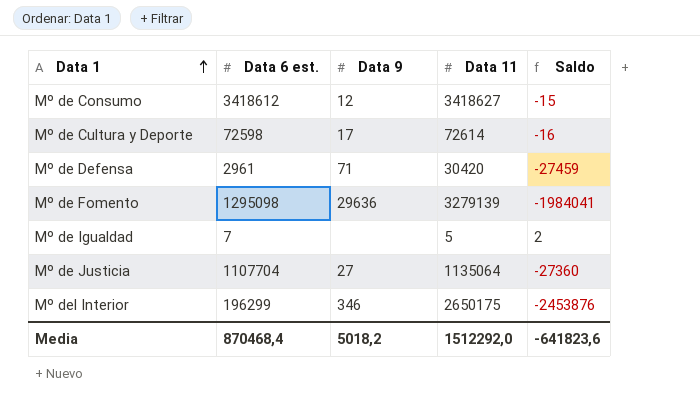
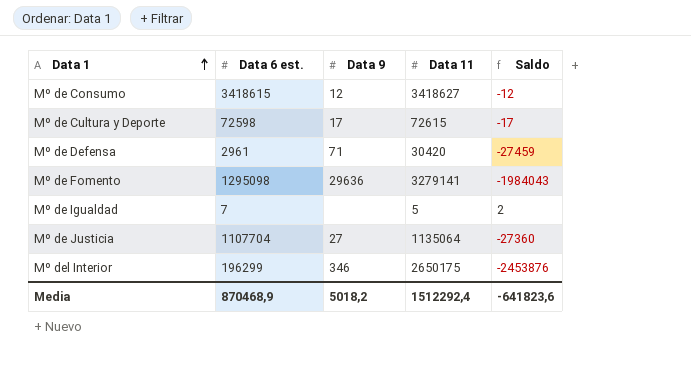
Mº de Consumo | Data 6 est.: 3418612 -> 3418615
Mº de Consumo | Saldo: -15 -> -12
Mº de Cultura y Deporte | Data 11: 72614 -> 72615
Mº de Cultura y Deporte | Saldo: -16 -> -17
Mº de Fomento | Data 11: 3279139 -> 3279141
Mº de Fomento | Saldo: -1984041 -> -1984043
Media | Data 6 est.: 870468,4 -> 870468,9
Media | Data 11: 1512292,0 -> 1512292,4

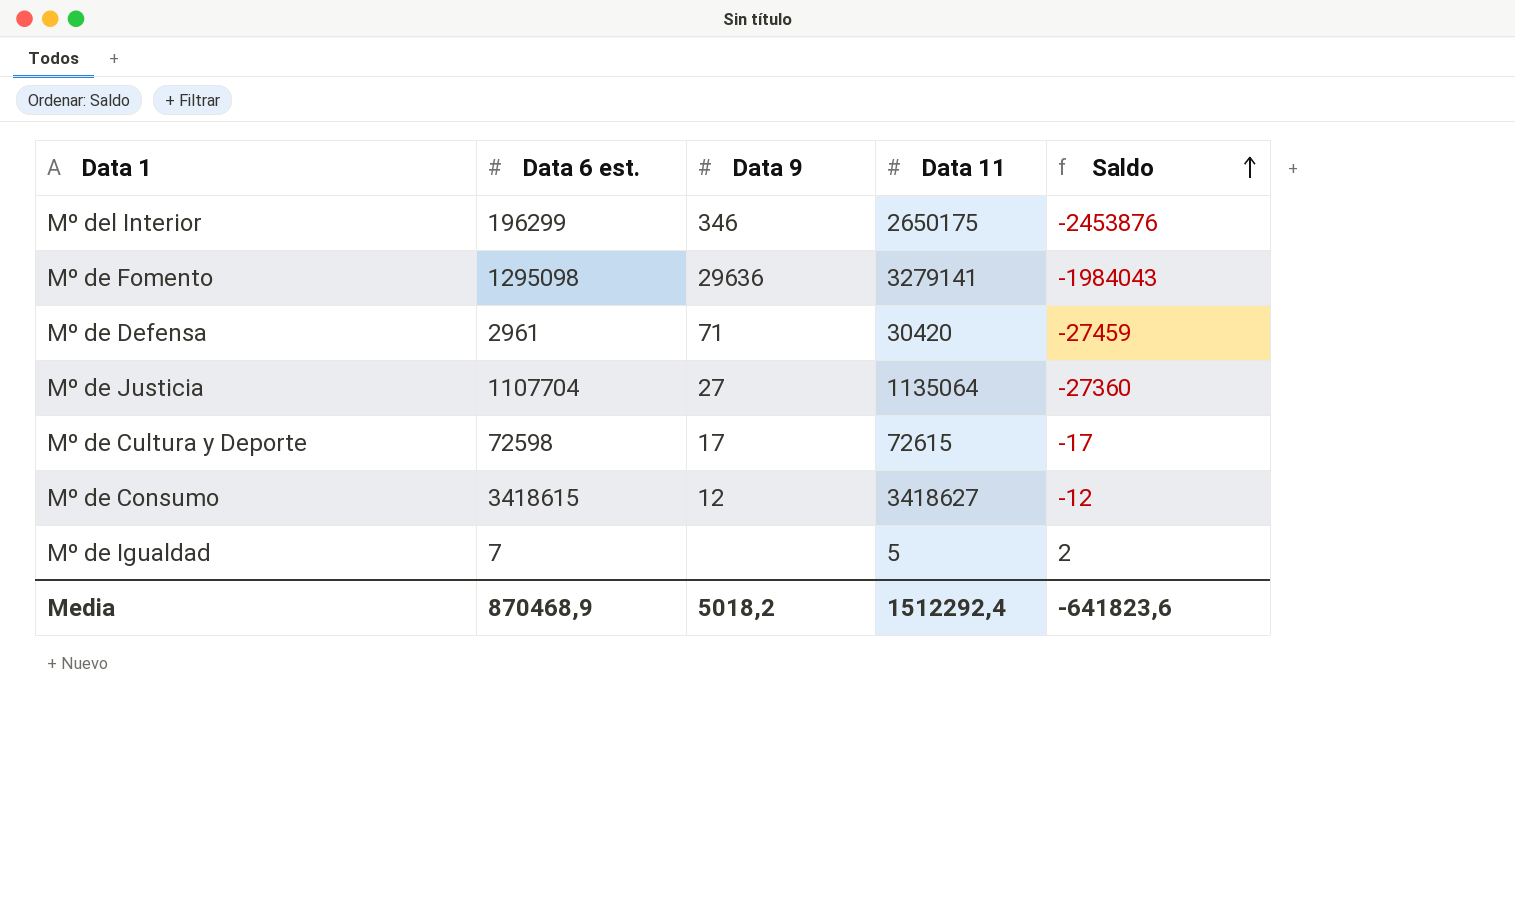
row order: Data 1 ascending -> Saldo ascending

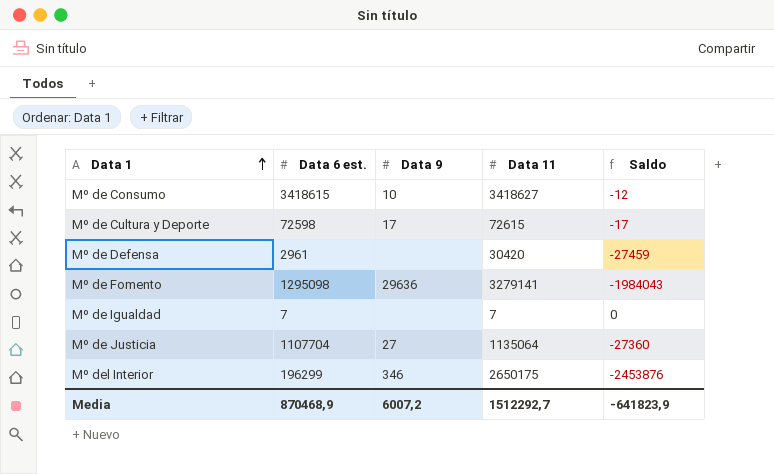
row order: Saldo ascending -> Data 1 ascending
Mº de Consumo | Data 9: 12 -> 10
Mº de Defensa | Data 9: 71 -> none
Mº de Igualdad | Data 11: 5 -> 7
Mº de Igualdad | Saldo: 2 -> 0
Media | Data 9: 5018,2 -> 6007,2
Media | Data 11: 1512292,4 -> 1512292,7
Media | Saldo: -641823,6 -> -641823,9

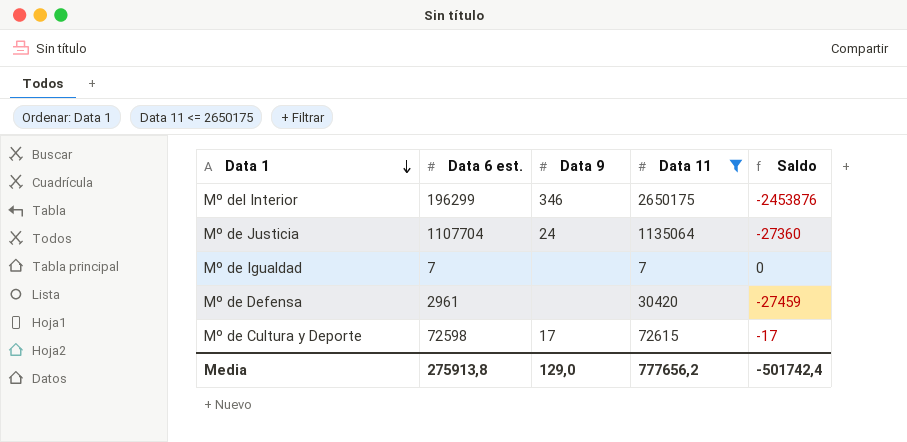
filter: none -> Data 11 <= 2650175
row order: Data 1 ascending -> Data 1 descending
Mº de Justicia | Data 9: 27 -> 24
Media | Data 6 est.: 870468,9 -> 275913,8
Media | Data 9: 6007,2 -> 129,0
Media | Data 11: 1512292,7 -> 777656,2
Media | Saldo: -641823,9 -> -501742,4

